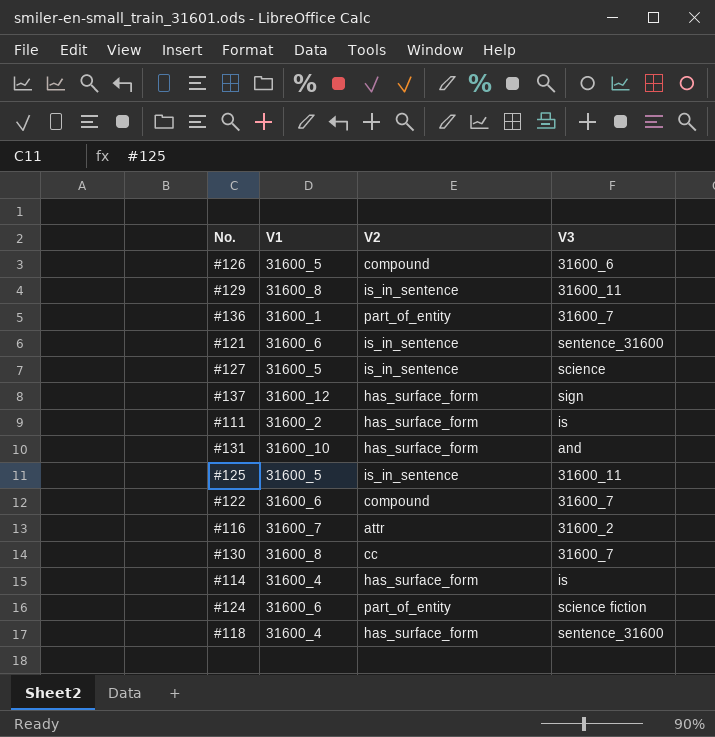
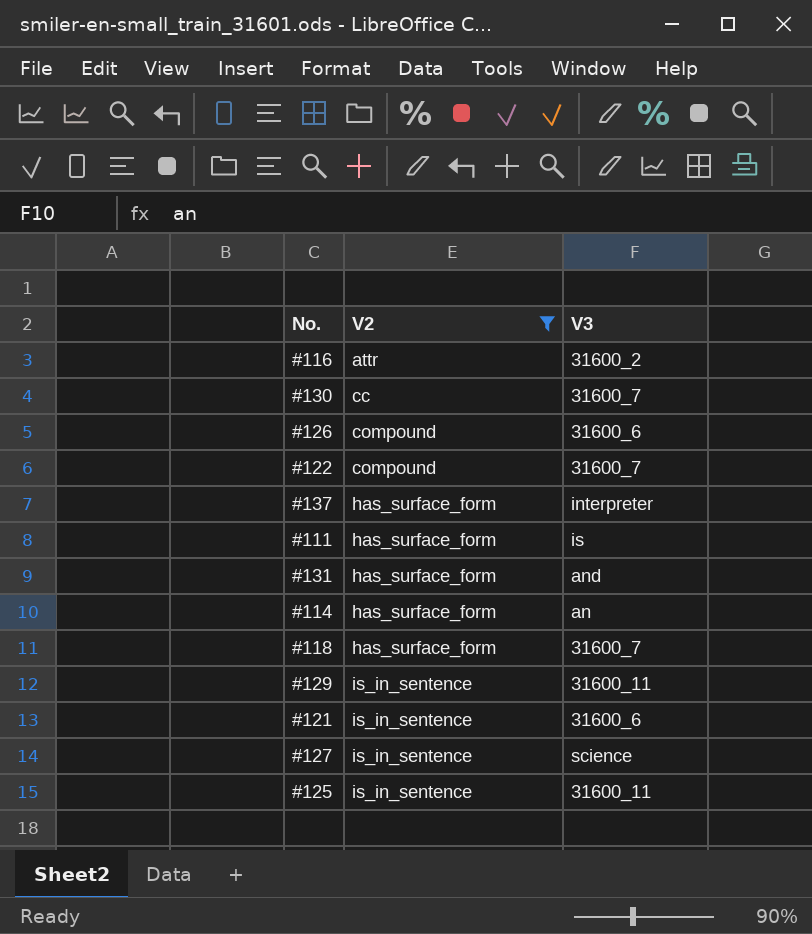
filter: none -> V2 != part_of_entity
row order: none -> V2 ascending
column V1 | position: 2 -> none
#137 | V3: sign -> interpreter
#114 | V3: is -> an
#118 | V3: sentence_31600 -> 31600_7
#121 | V3: sentence_31600 -> 31600_6

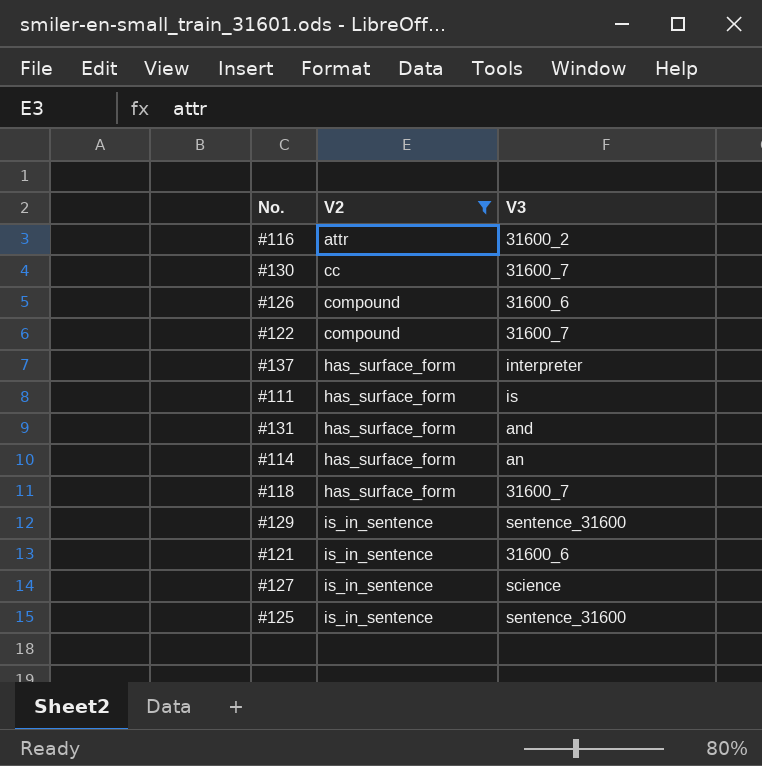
#129 | V3: 31600_11 -> sentence_31600
#125 | V3: 31600_11 -> sentence_31600

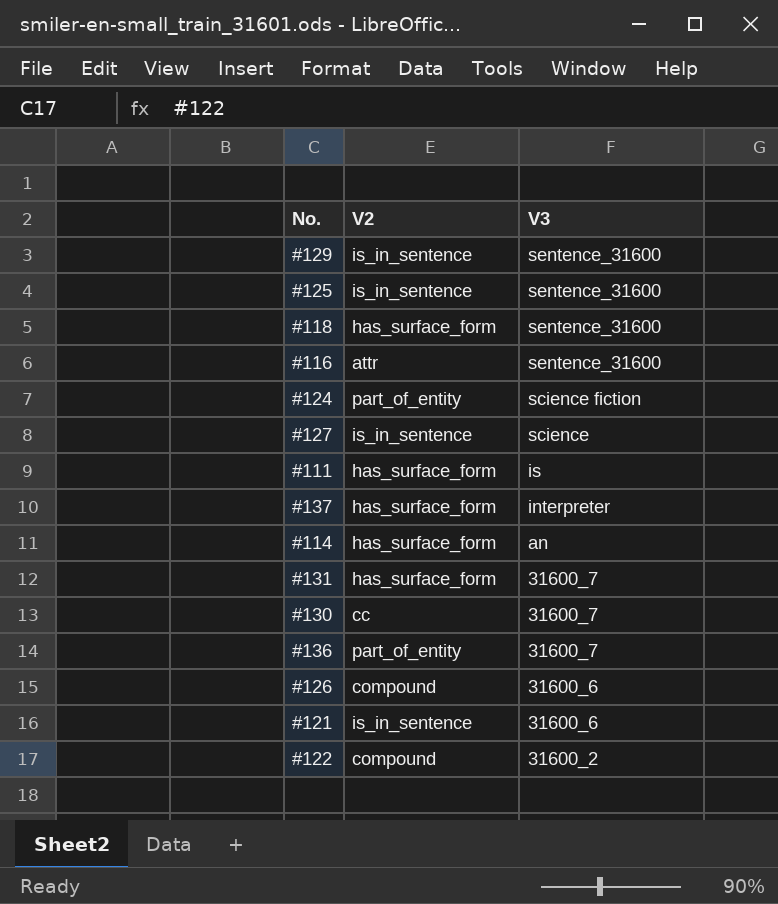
filter: V2 != part_of_entity -> none
row order: V2 ascending -> V3 descending
#118 | V3: 31600_7 -> sentence_31600
#116 | V3: 31600_2 -> sentence_31600
#131 | V3: and -> 31600_7
#122 | V3: 31600_7 -> 31600_2

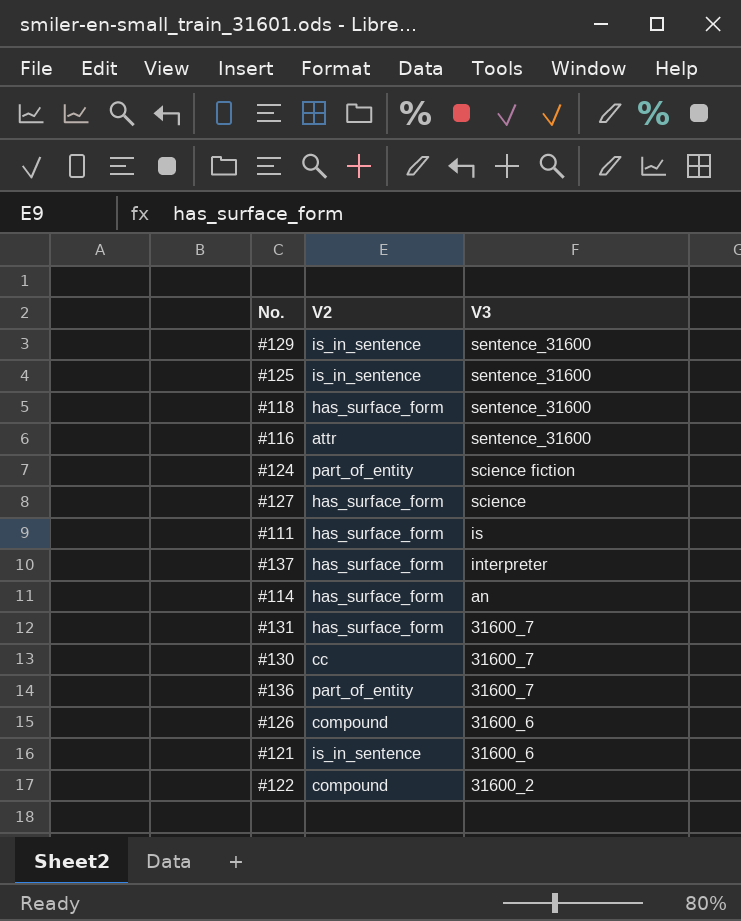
#127 | V2: is_in_sentence -> has_surface_form

